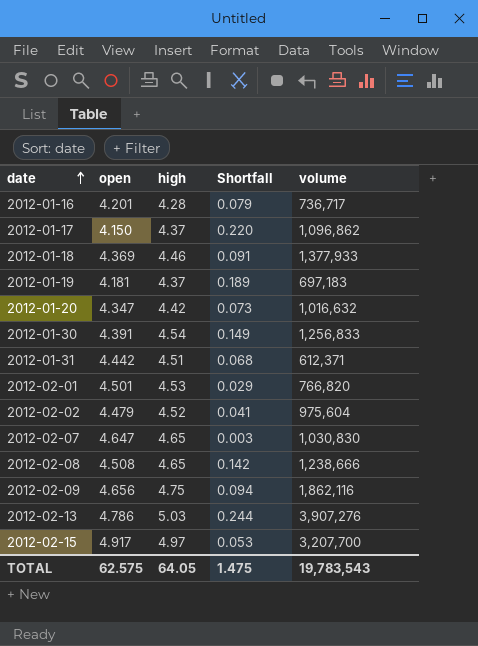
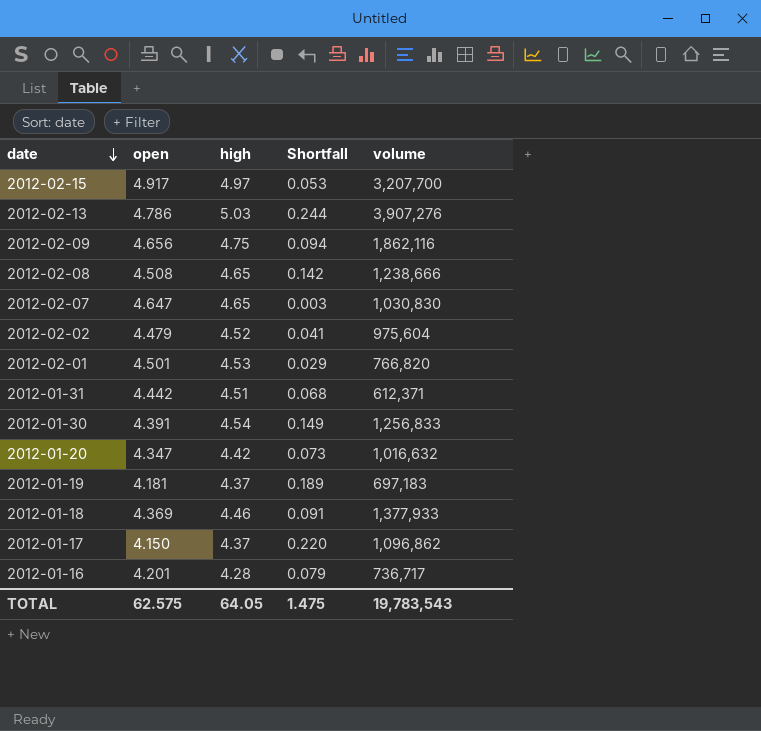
row order: date ascending -> date descending

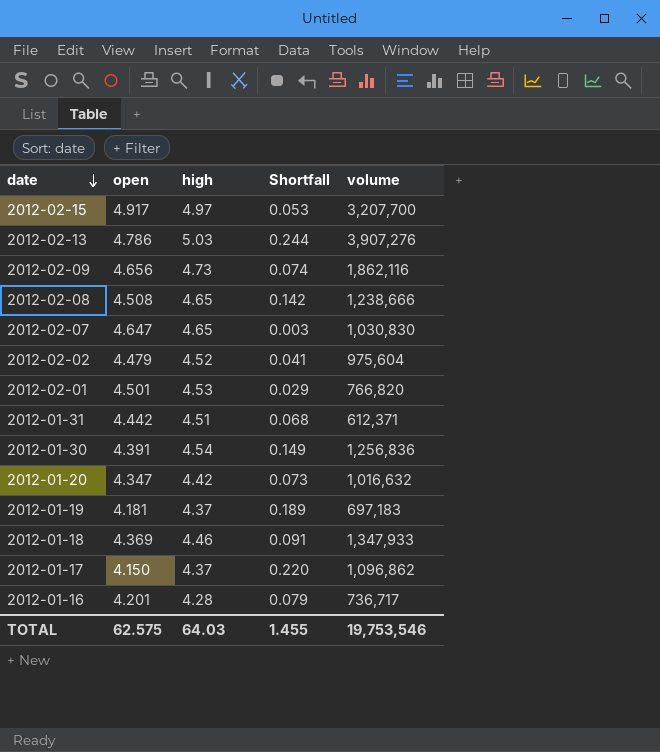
2012-02-09 | high: 4.75 -> 4.73
2012-02-09 | Shortfall: 0.094 -> 0.074
2012-01-30 | volume: 1,256,833 -> 1,256,836
2012-01-18 | volume: 1,377,933 -> 1,347,933
TOTAL | high: 64.05 -> 64.03
TOTAL | Shortfall: 1.475 -> 1.455
TOTAL | volume: 19,783,543 -> 19,753,546

